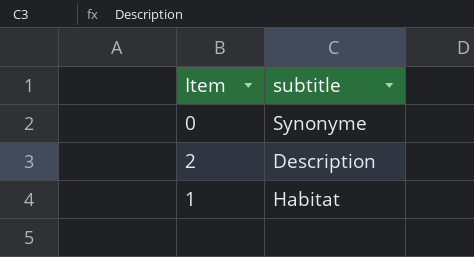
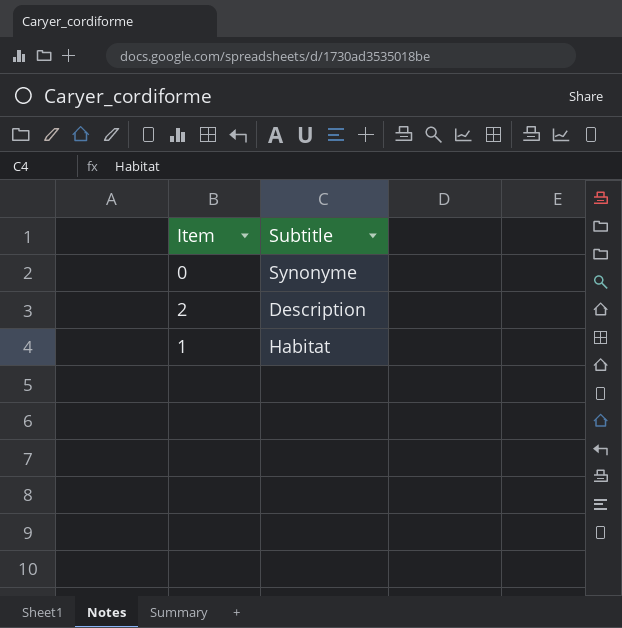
column name: subtitle -> Subtitle

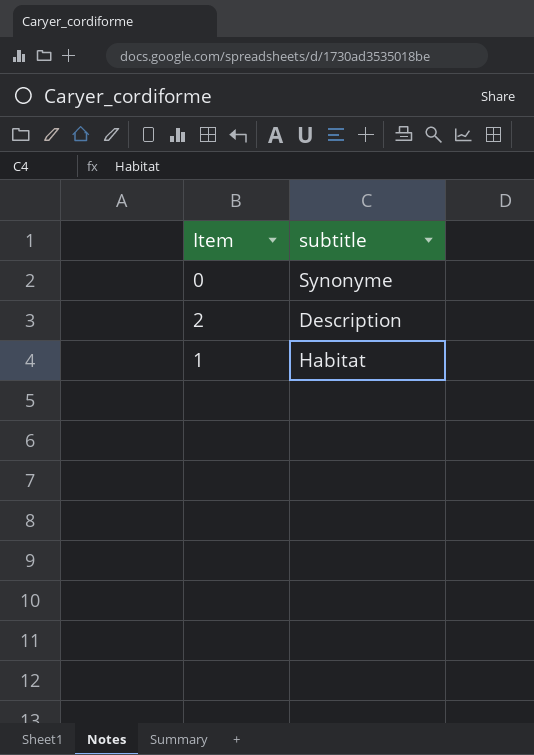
column name: Subtitle -> subtitle

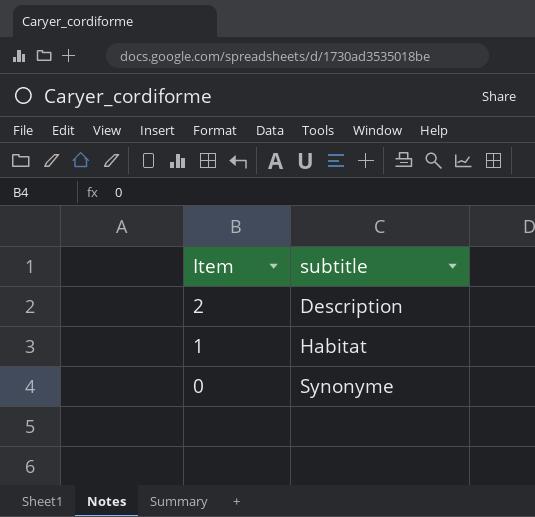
row order: none -> Item descending

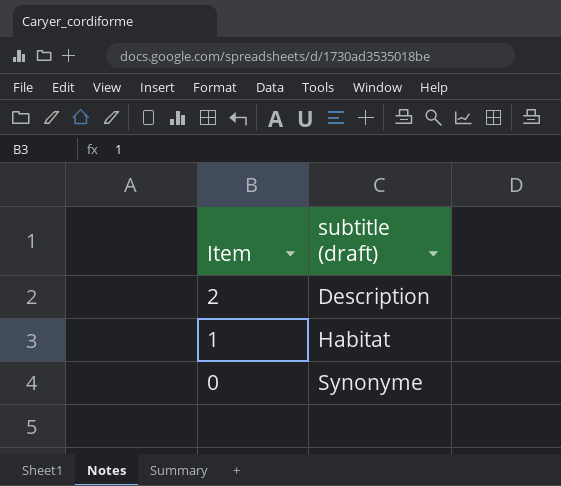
column name: subtitle -> subtitle (draft)

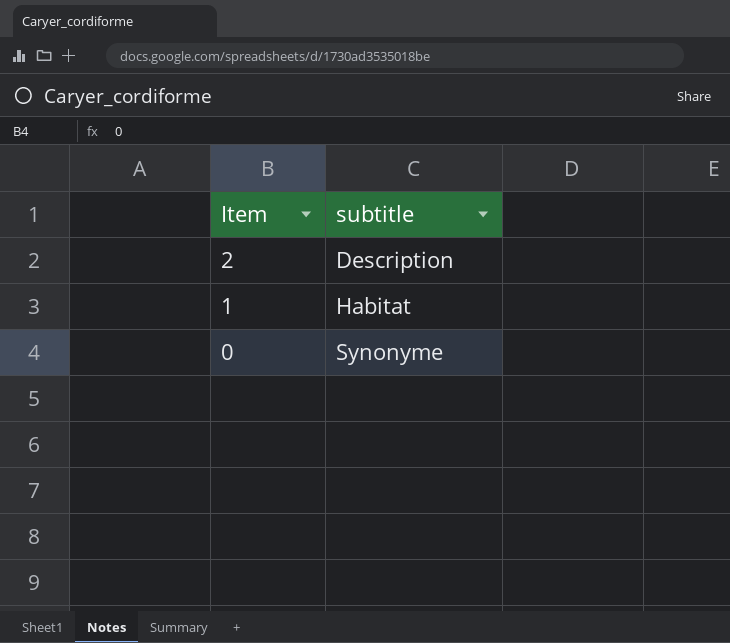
column name: subtitle (draft) -> subtitle

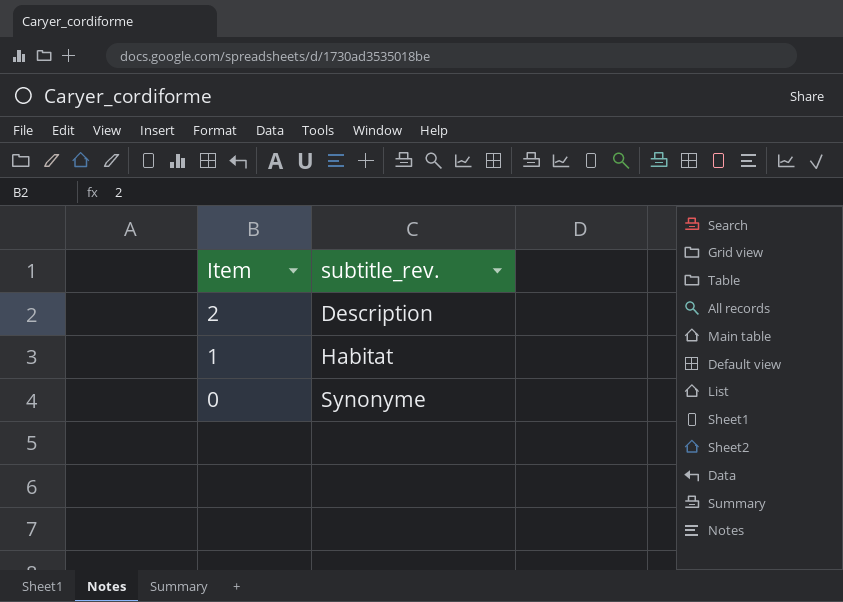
column name: subtitle -> subtitle_rev.

